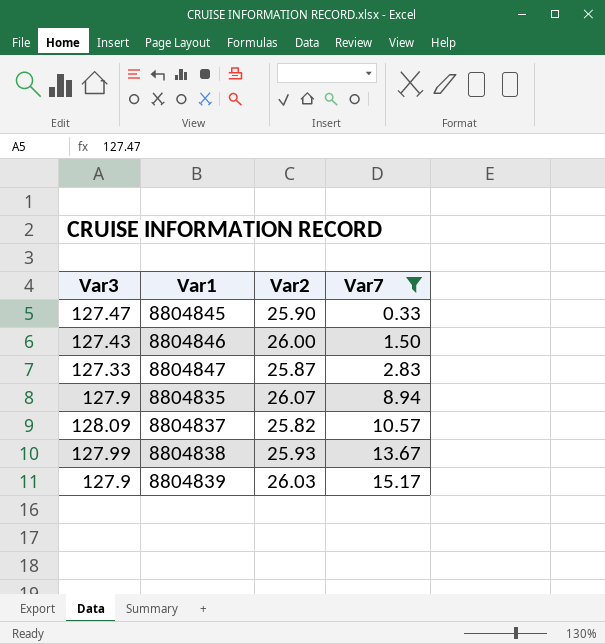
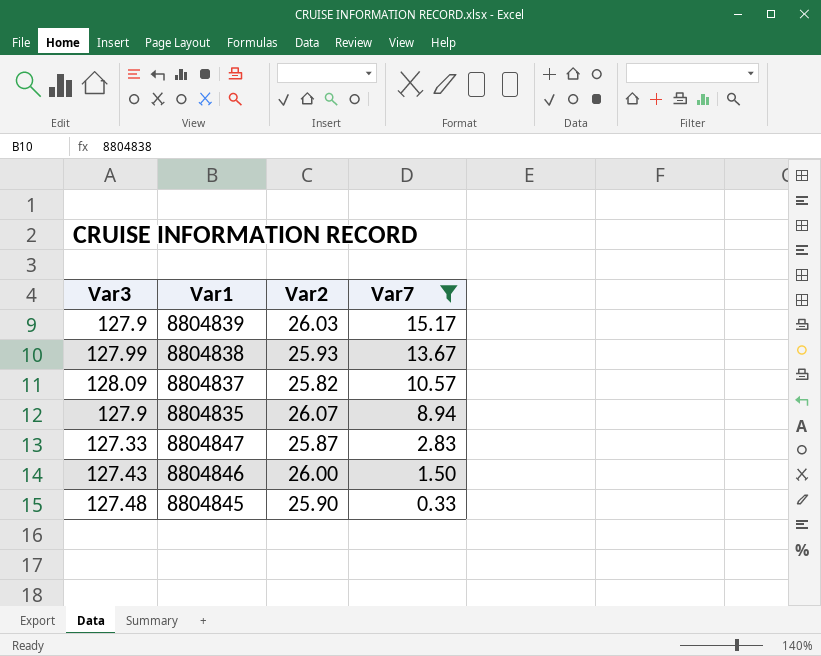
row order: Var7 ascending -> Var7 descending
8804845 | Var3: 127.47 -> 127.48

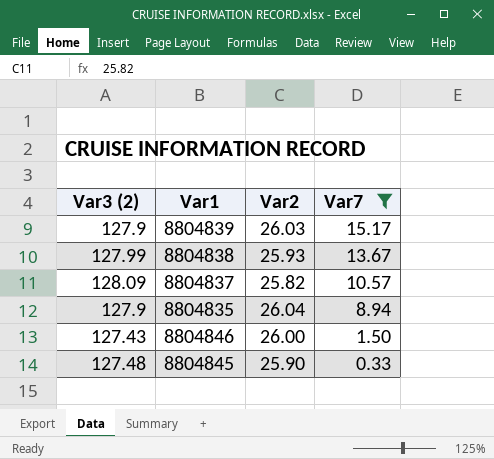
column name: Var3 -> Var3 (2)
row 8804847: 127.33 | 25.87 | 2.83 -> none
8804835 | Var2: 26.07 -> 26.04

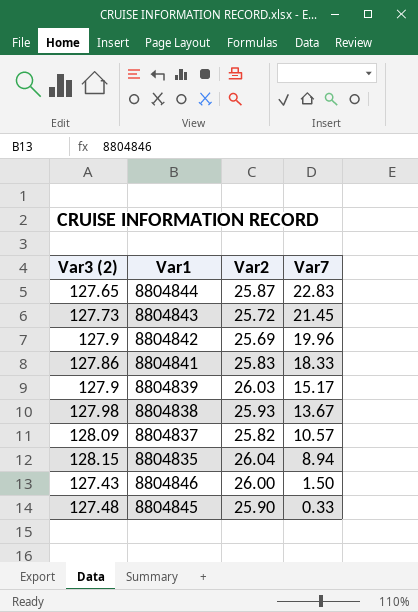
filter: Var7 <= 15.17 -> none
8804838 | Var3 (2): 127.99 -> 127.98
8804835 | Var3 (2): 127.9 -> 128.15

